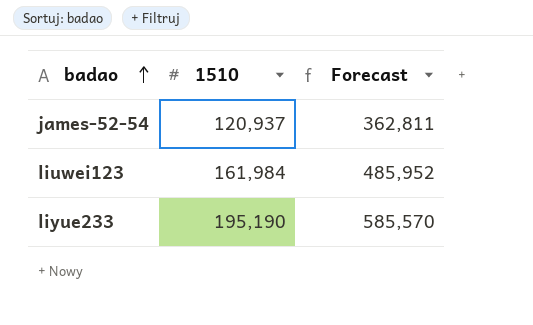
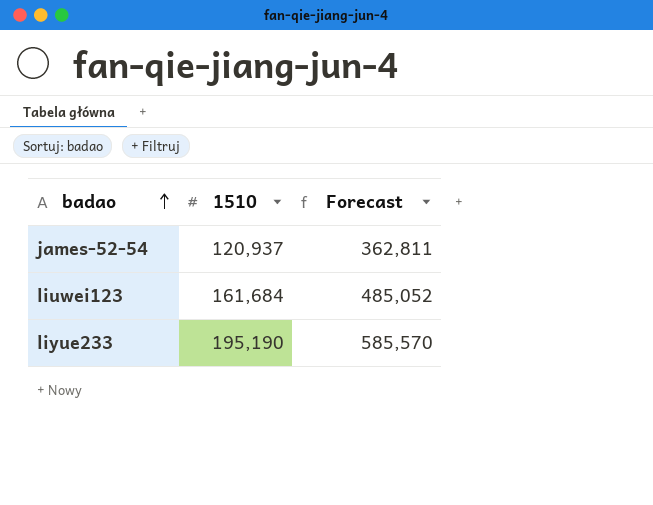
liuwei123 | 1510: 161,984 -> 161,684
liuwei123 | Forecast: 485,952 -> 485,052

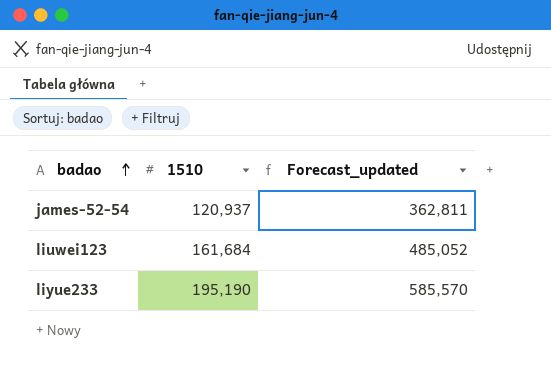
column name: Forecast -> Forecast_updated

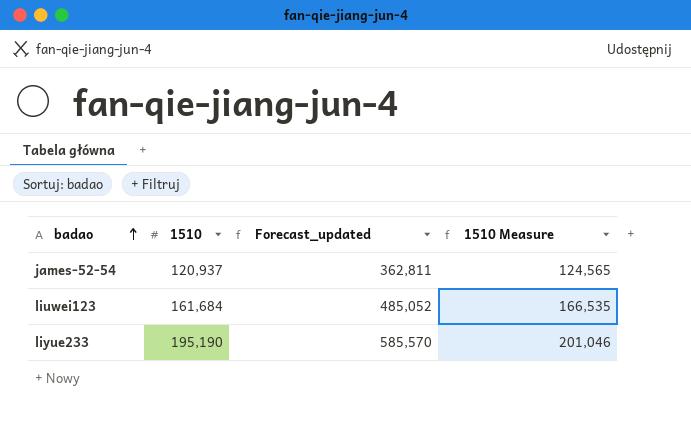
column 1510 Measure | formula: none -> [1510] * 1.03

